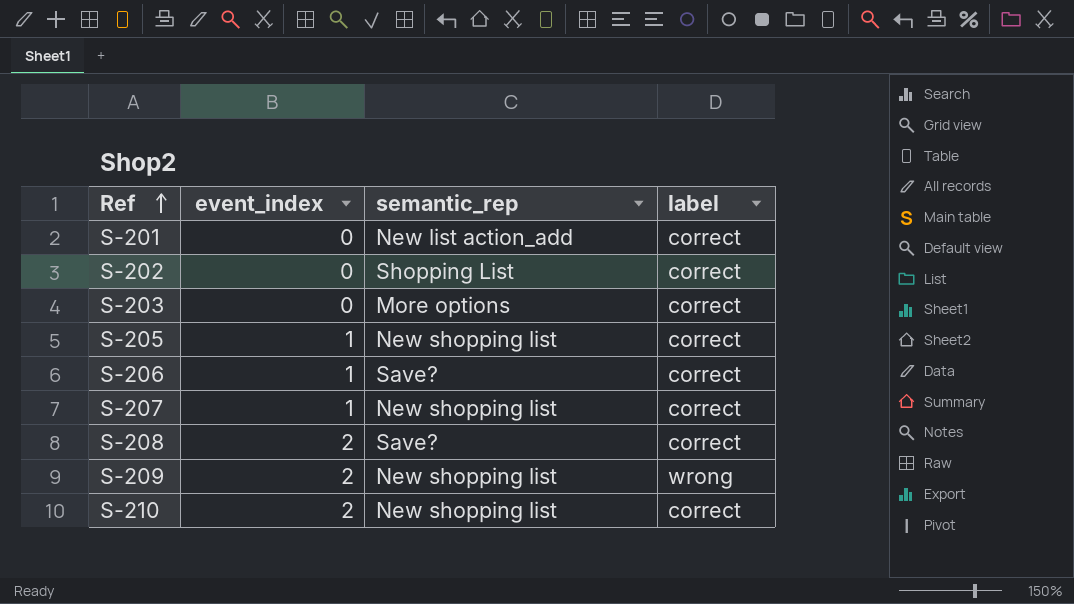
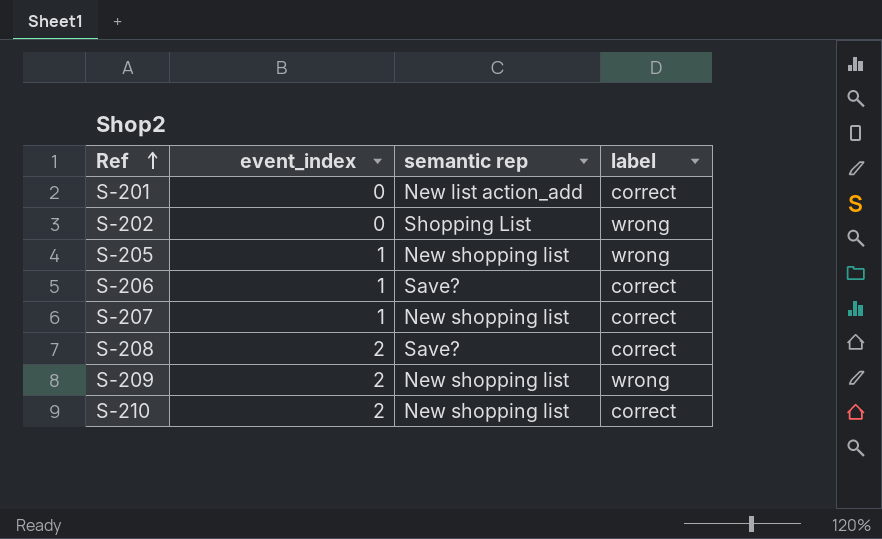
column name: semantic_rep -> semantic rep
row S-203: 0 | More options | correct -> none
S-202 | label: correct -> wrong
S-205 | label: correct -> wrong

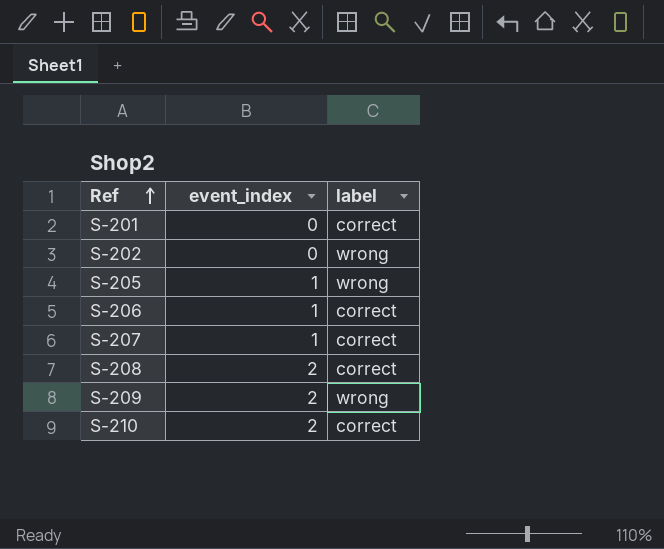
column semantic rep | position: 3 -> none

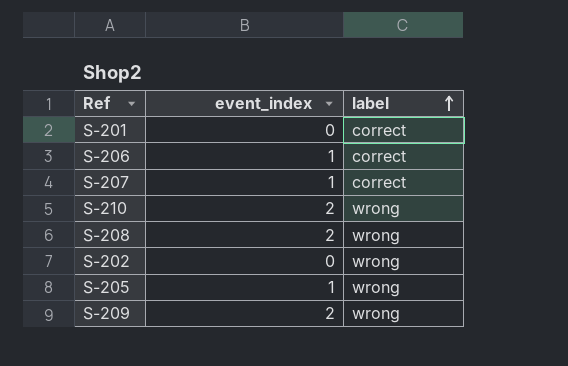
row order: Ref ascending -> label ascending
S-210 | label: correct -> wrong
S-208 | label: correct -> wrong

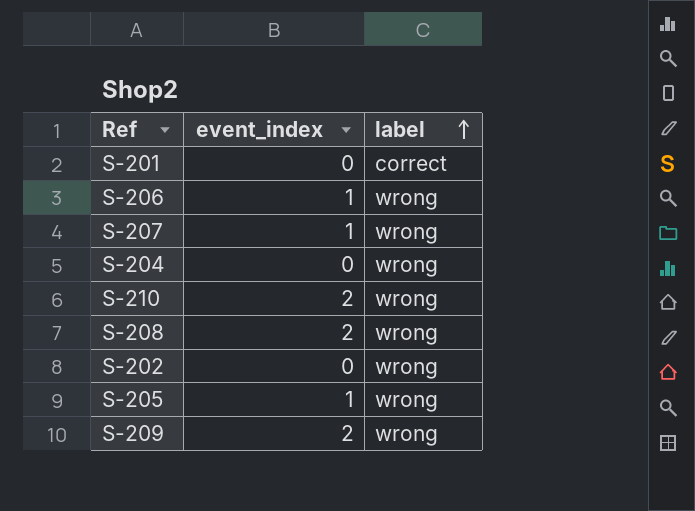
S-206 | label: correct -> wrong
S-207 | label: correct -> wrong
row S-204: none -> 0 | wrong

